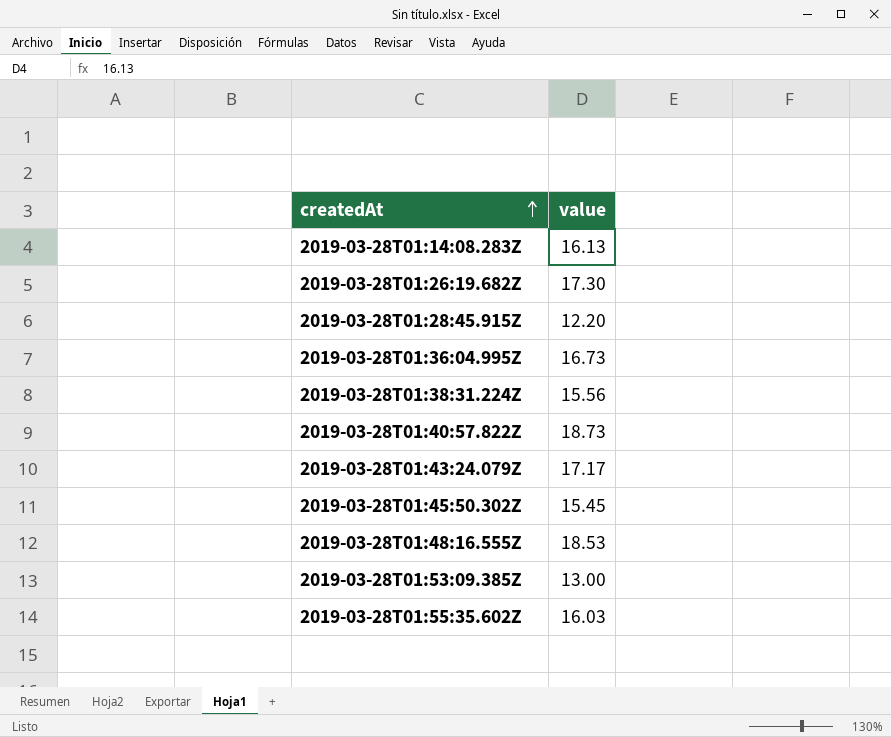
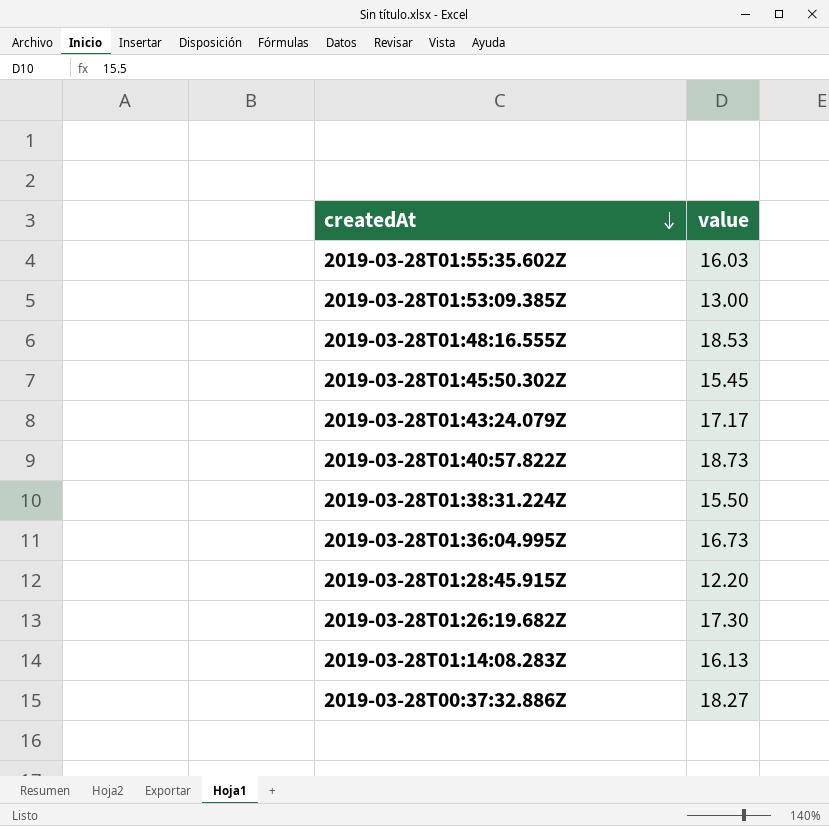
row order: createdAt ascending -> createdAt descending
2019-03-28T01:38:31.224Z | value: 15.56 -> 15.50
row 2019-03-28T00:37:32.886Z: none -> 18.27

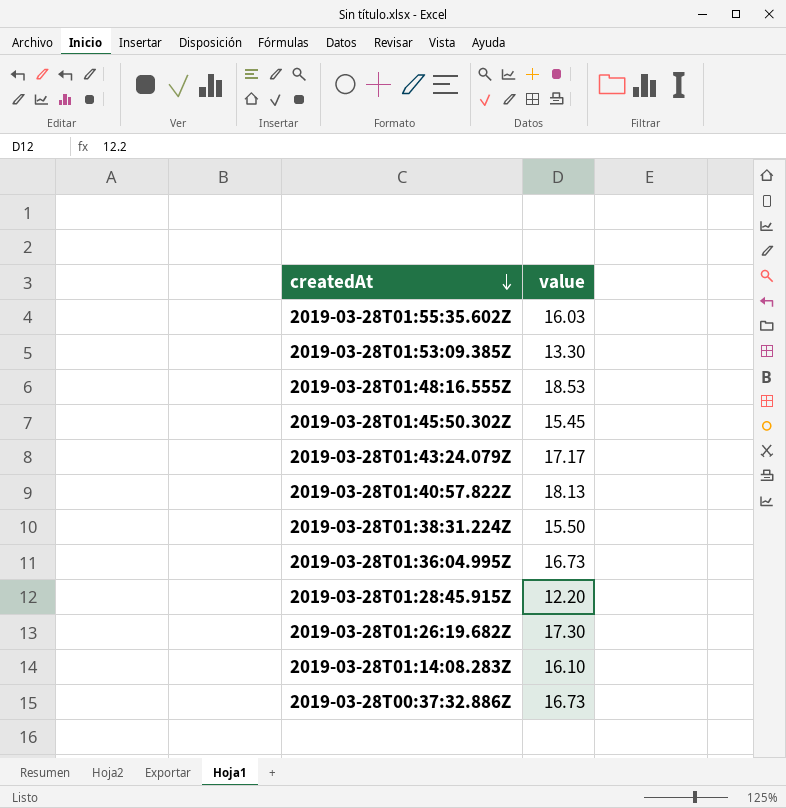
2019-03-28T01:53:09.385Z | value: 13.00 -> 13.30
2019-03-28T01:40:57.822Z | value: 18.73 -> 18.13
2019-03-28T01:14:08.283Z | value: 16.13 -> 16.10
2019-03-28T00:37:32.886Z | value: 18.27 -> 16.73

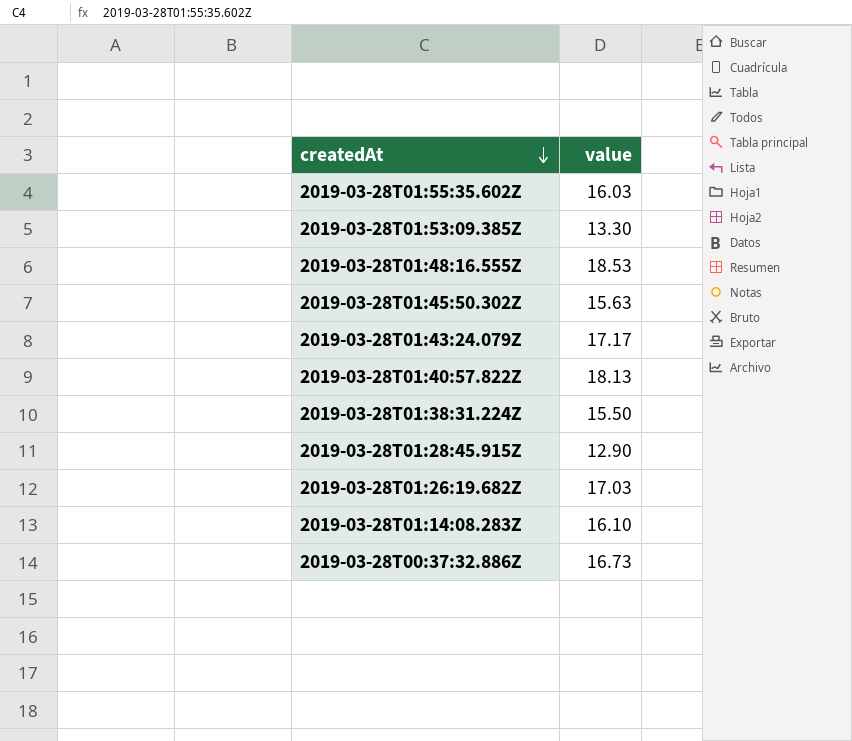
row 2019-03-28T01:36:04.995Z: 16.73 -> none
2019-03-28T01:45:50.302Z | value: 15.45 -> 15.63
2019-03-28T01:28:45.915Z | value: 12.20 -> 12.90
2019-03-28T01:26:19.682Z | value: 17.30 -> 17.03

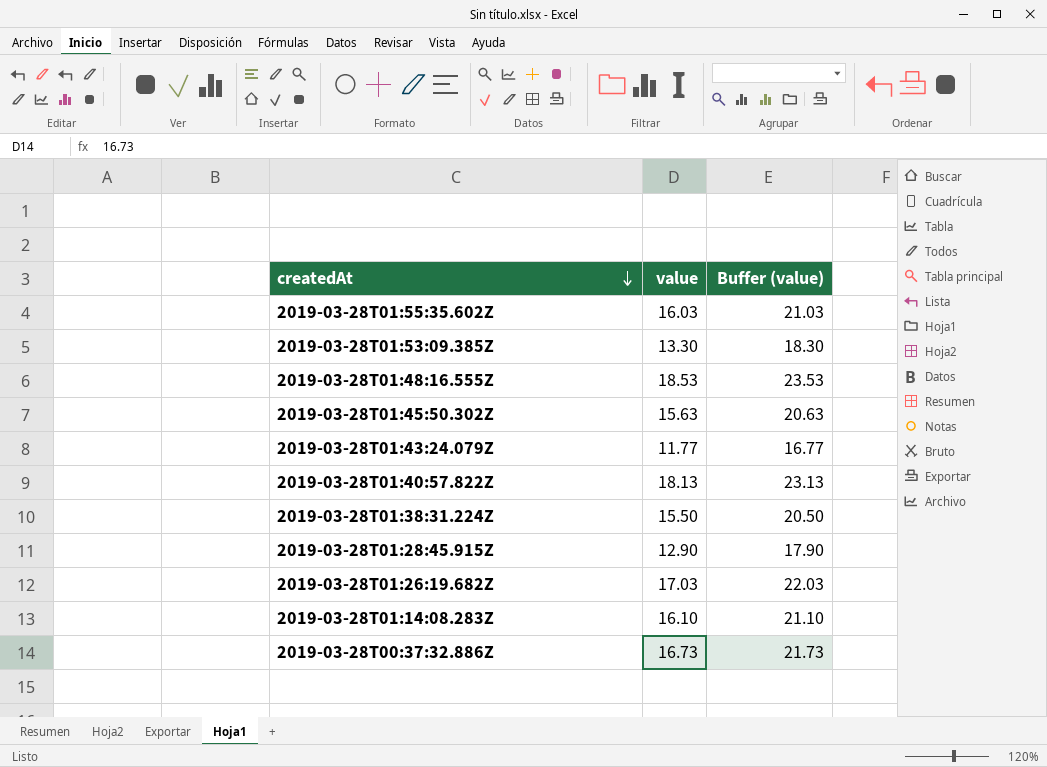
column Buffer (value) | formula: none -> [value] + 5
2019-03-28T01:43:24.079Z | value: 17.17 -> 11.77

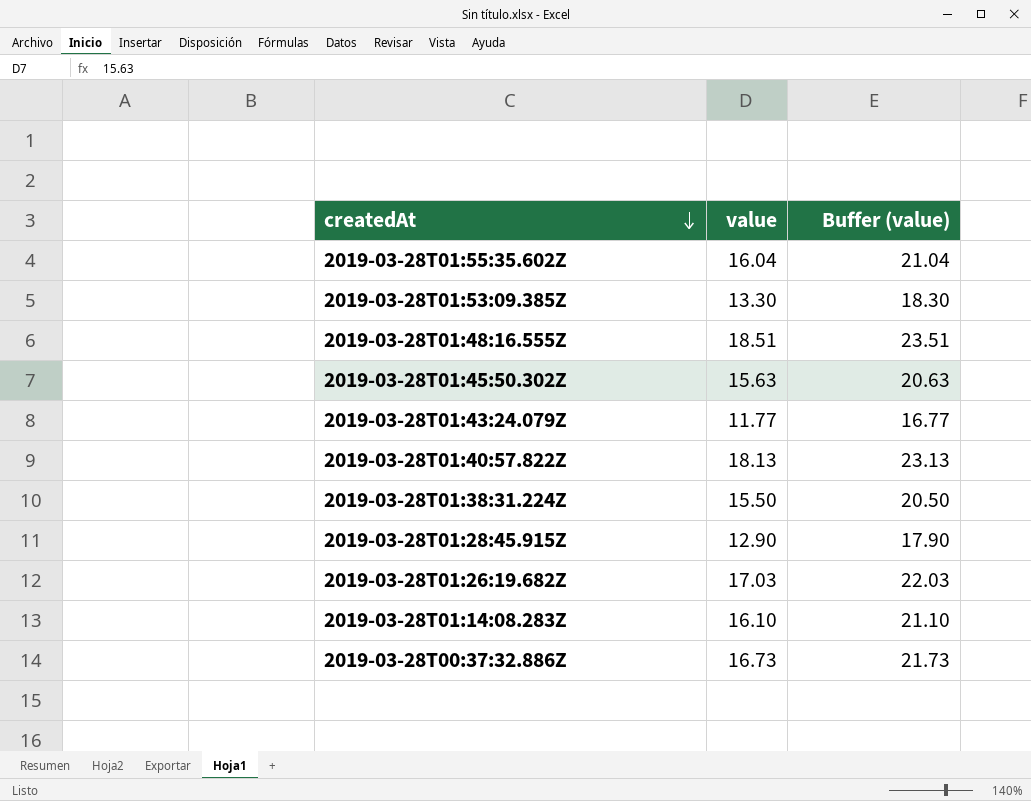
2019-03-28T01:55:35.602Z | value: 16.03 -> 16.04
2019-03-28T01:55:35.602Z | Buffer (value): 21.03 -> 21.04
2019-03-28T01:48:16.555Z | value: 18.53 -> 18.51
2019-03-28T01:48:16.555Z | Buffer (value): 23.53 -> 23.51

